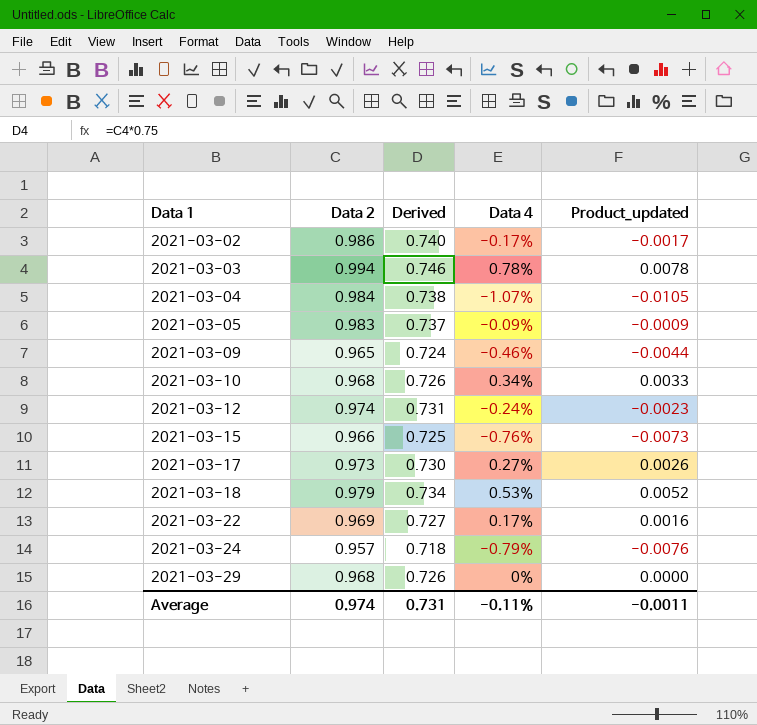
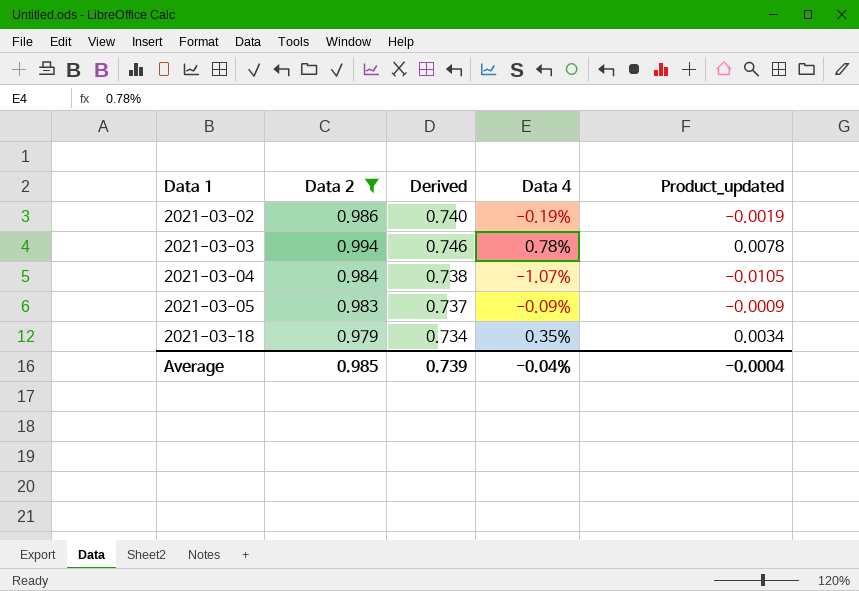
filter: none -> Data 2 >= 0.979
2021-03-02 | Data 4: -0.17% -> -0.19%
2021-03-02 | Product_updated: -0.0017 -> -0.0019
2021-03-18 | Data 4: 0.53% -> 0.35%
2021-03-18 | Product_updated: 0.0052 -> 0.0034
Average | Data 2: 0.974 -> 0.985
Average | Derived: 0.731 -> 0.739
Average | Data 4: -0.11% -> -0.04%
Average | Product_updated: -0.0011 -> -0.0004

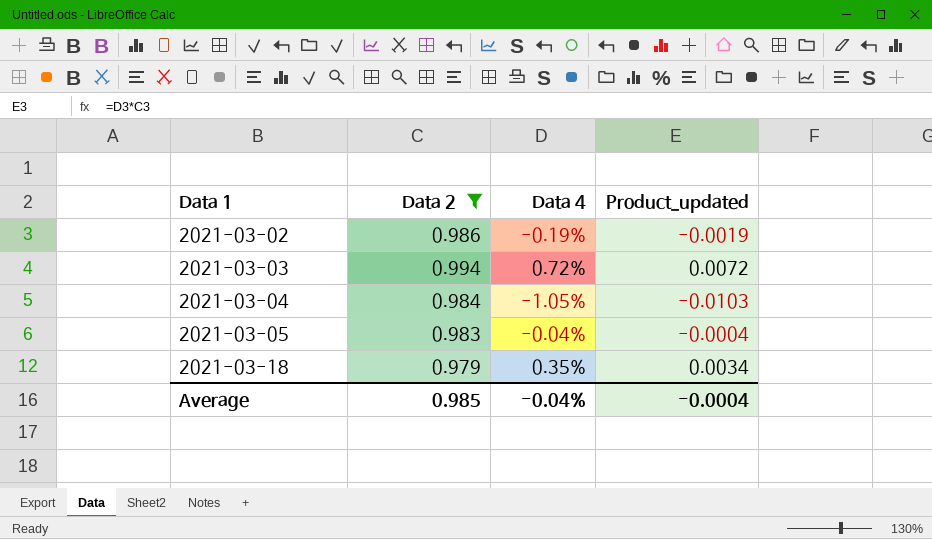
column Derived | formula: [Data 2] * 0.75 -> none
2021-03-03 | Data 4: 0.78% -> 0.72%
2021-03-03 | Product_updated: 0.0078 -> 0.0072
2021-03-04 | Data 4: -1.07% -> -1.05%
2021-03-04 | Product_updated: -0.0105 -> -0.0103
2021-03-05 | Data 4: -0.09% -> -0.04%
2021-03-05 | Product_updated: -0.0009 -> -0.0004

